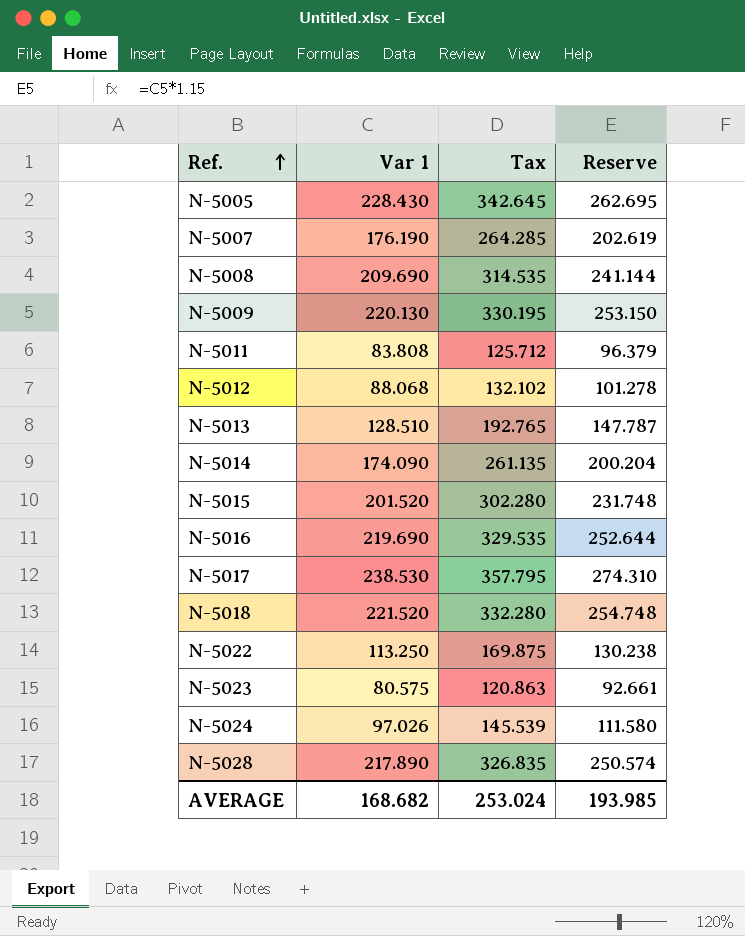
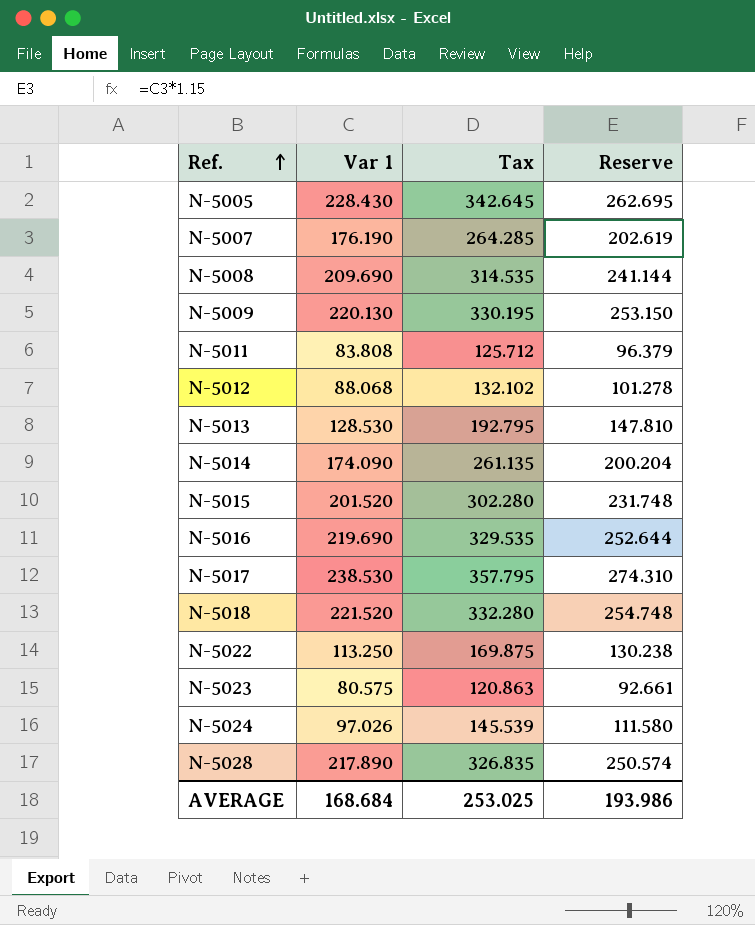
N-5013 | Var 1: 128.510 -> 128.530
N-5013 | Tax: 192.765 -> 192.795
N-5013 | Reserve: 147.787 -> 147.810
AVERAGE | Var 1: 168.682 -> 168.684
AVERAGE | Tax: 253.024 -> 253.025
AVERAGE | Reserve: 193.985 -> 193.986

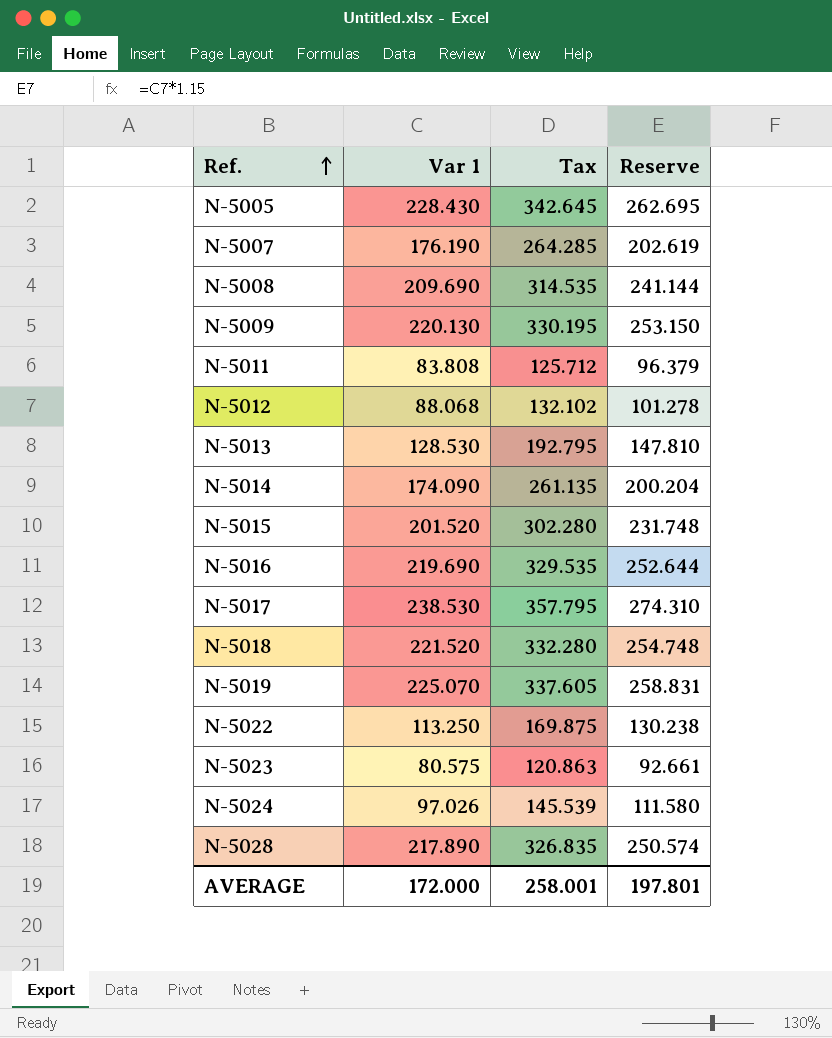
row N-5019: none -> 225.070 | 337.605 | 258.831
AVERAGE | Var 1: 168.684 -> 172.000
AVERAGE | Tax: 253.025 -> 258.001
AVERAGE | Reserve: 193.986 -> 197.801

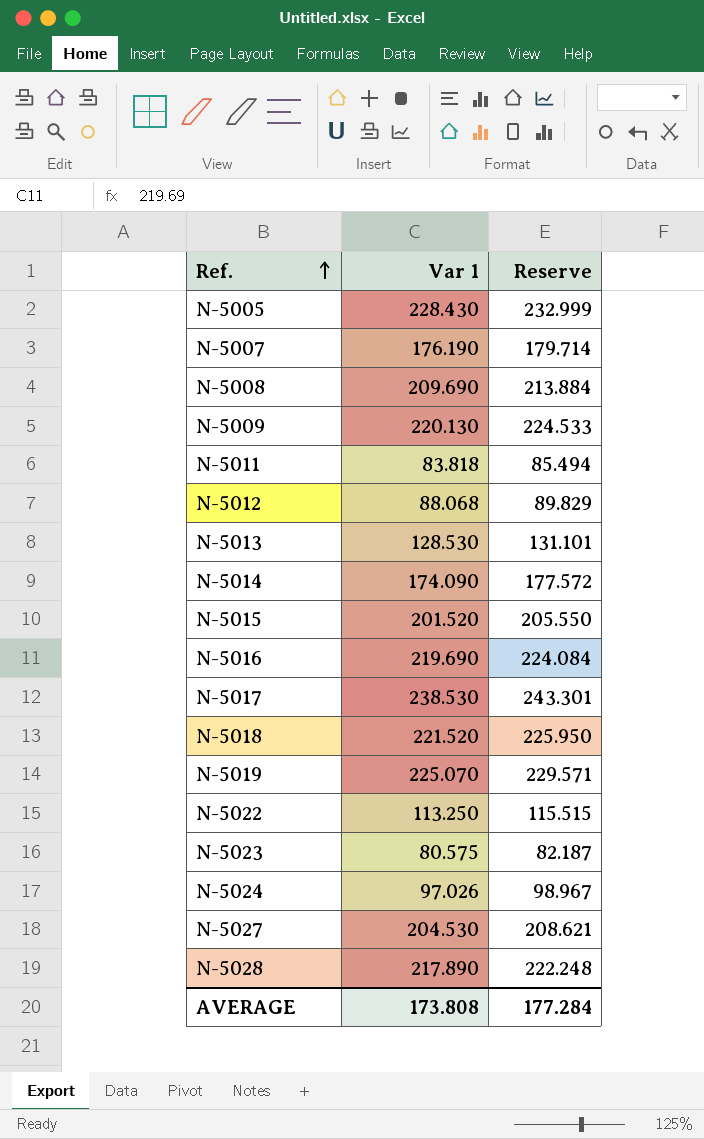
column Tax | formula: [Var 1] * 1.5 -> none
column Reserve | formula: [Var 1] * 1.15 -> [Var 1] * 1.02
N-5011 | Var 1: 83.808 -> 83.818
row N-5027: none -> 204.530 | 208.621
AVERAGE | Var 1: 172.000 -> 173.808
AVERAGE | Reserve: 197.801 -> 177.284

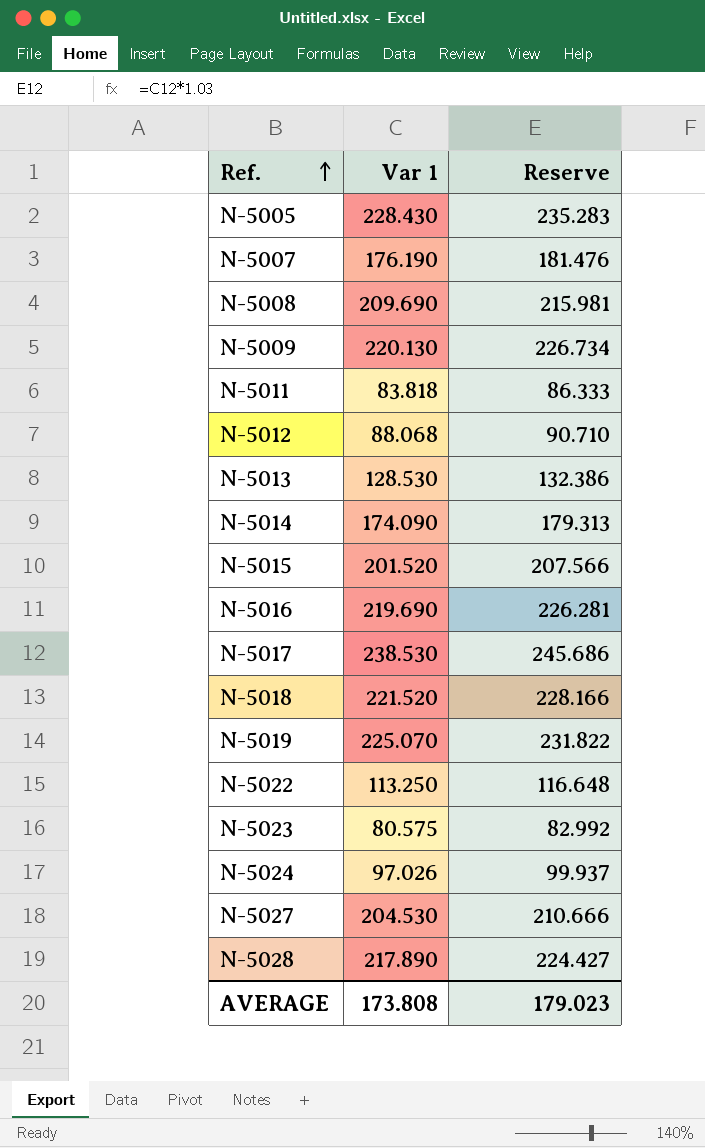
column Reserve | formula: [Var 1] * 1.02 -> [Var 1] * 1.03
AVERAGE | Reserve: 177.284 -> 179.023

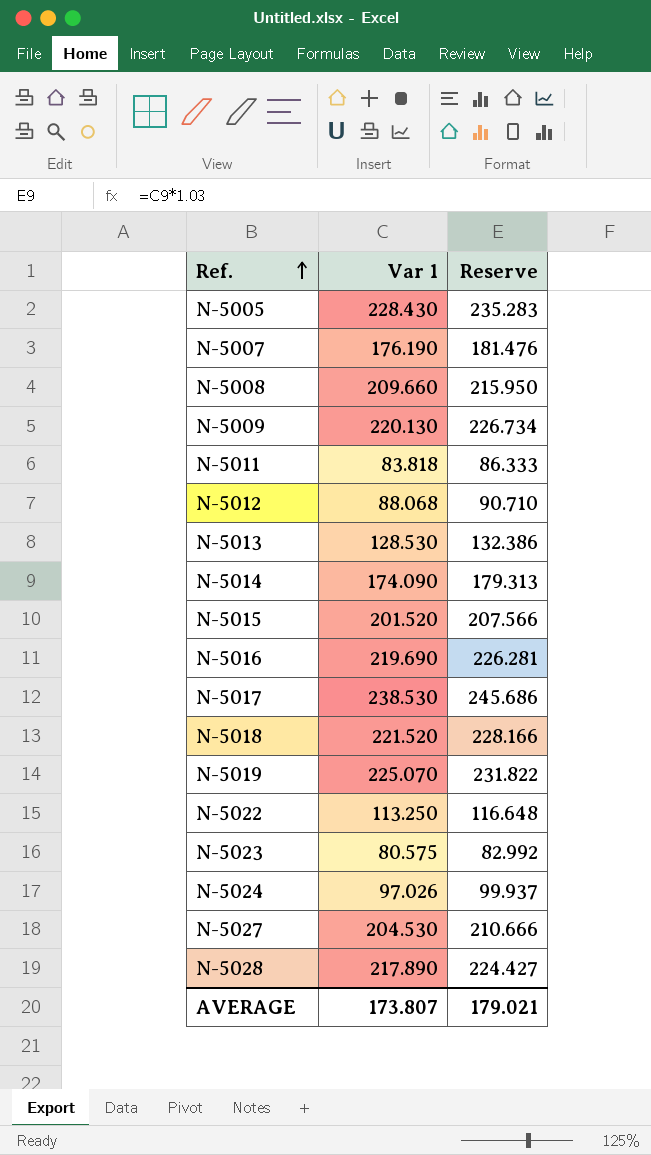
N-5008 | Var 1: 209.690 -> 209.660
N-5008 | Reserve: 215.981 -> 215.950
AVERAGE | Var 1: 173.808 -> 173.807
AVERAGE | Reserve: 179.023 -> 179.021

